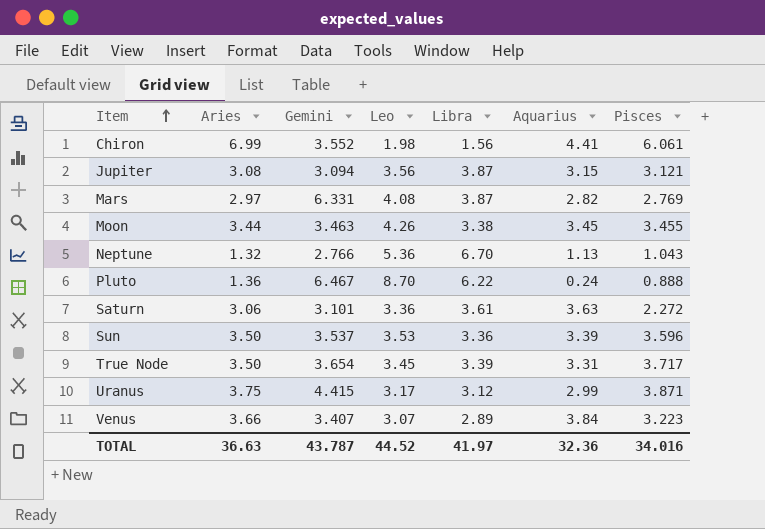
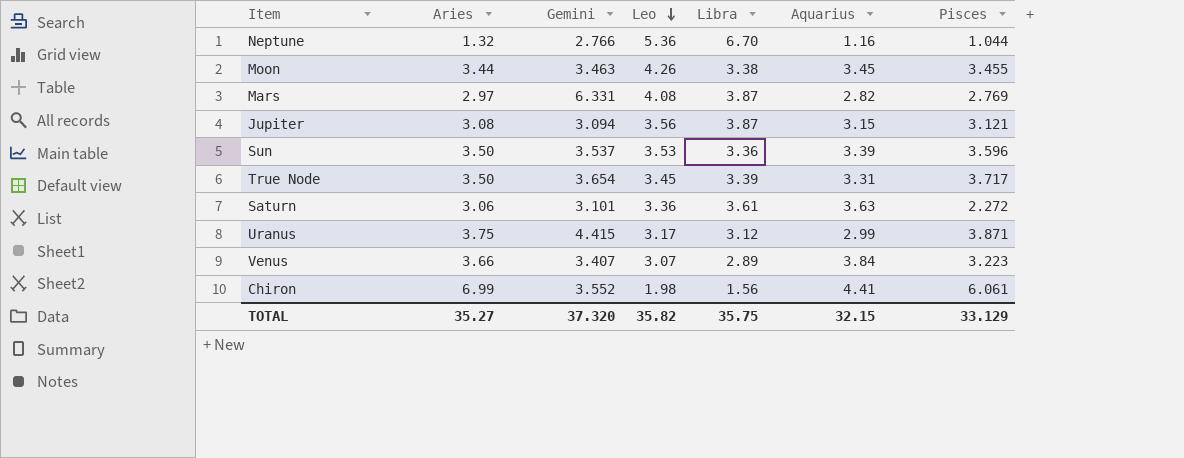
row order: Item ascending -> Leo descending
row Pluto: 1.36 | 6.467 | 8.70 | 6.22 | 0.24 | 0.888 -> none
Neptune | Aquarius: 1.13 -> 1.16
Neptune | Pisces: 1.043 -> 1.044
TOTAL | Aries: 36.63 -> 35.27
TOTAL | Gemini: 43.787 -> 37.320
TOTAL | Leo: 44.52 -> 35.82
TOTAL | Libra: 41.97 -> 35.75
TOTAL | Aquarius: 32.36 -> 32.15
TOTAL | Pisces: 34.016 -> 33.129

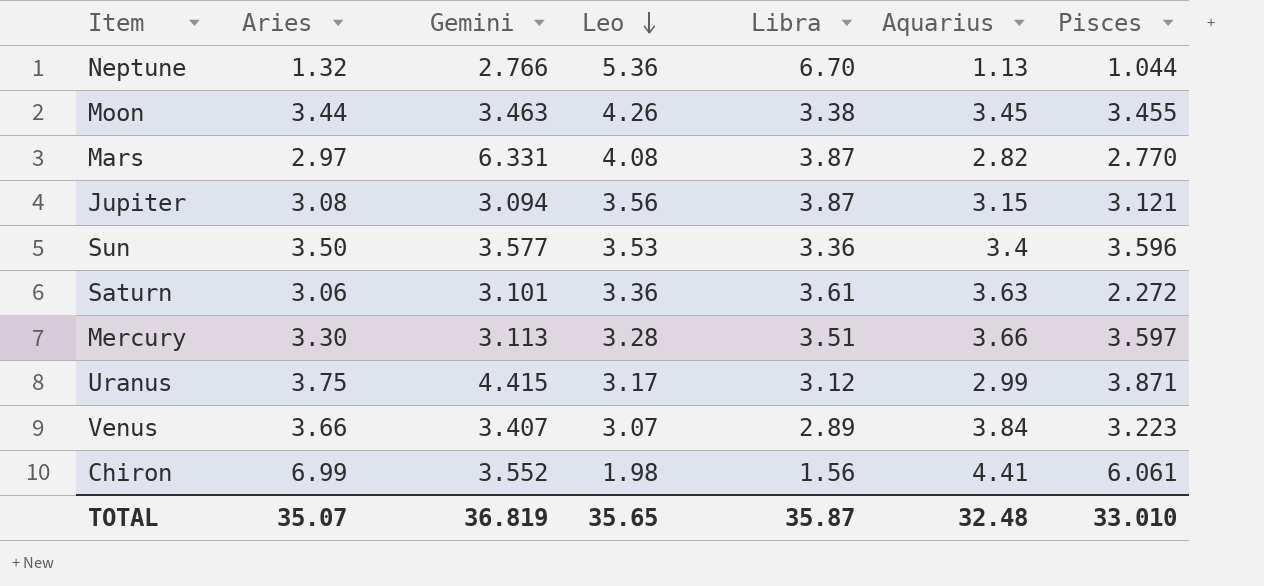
row True Node: 3.50 | 3.654 | 3.45 | 3.39 | 3.31 | 3.717 -> none
Neptune | Aquarius: 1.16 -> 1.13
Mars | Pisces: 2.769 -> 2.770
Sun | Gemini: 3.537 -> 3.577
Sun | Aquarius: 3.39 -> 3.4
row Mercury: none -> 3.30 | 3.113 | 3.28 | 3.51 | 3.66 | 3.597
TOTAL | Aries: 35.27 -> 35.07
TOTAL | Gemini: 37.320 -> 36.819
TOTAL | Leo: 35.82 -> 35.65
TOTAL | Libra: 35.75 -> 35.87
TOTAL | Aquarius: 32.15 -> 32.48
TOTAL | Pisces: 33.129 -> 33.010

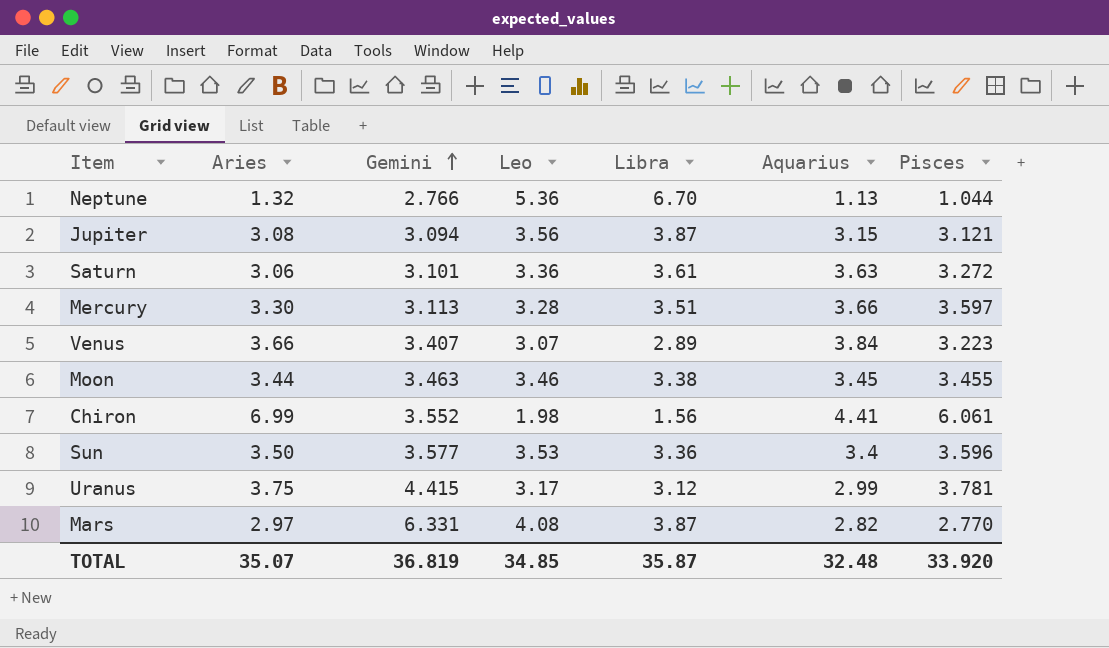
row order: Leo descending -> Gemini ascending
Saturn | Pisces: 2.272 -> 3.272
Moon | Leo: 4.26 -> 3.46
Uranus | Pisces: 3.871 -> 3.781
TOTAL | Leo: 35.65 -> 34.85
TOTAL | Pisces: 33.010 -> 33.920

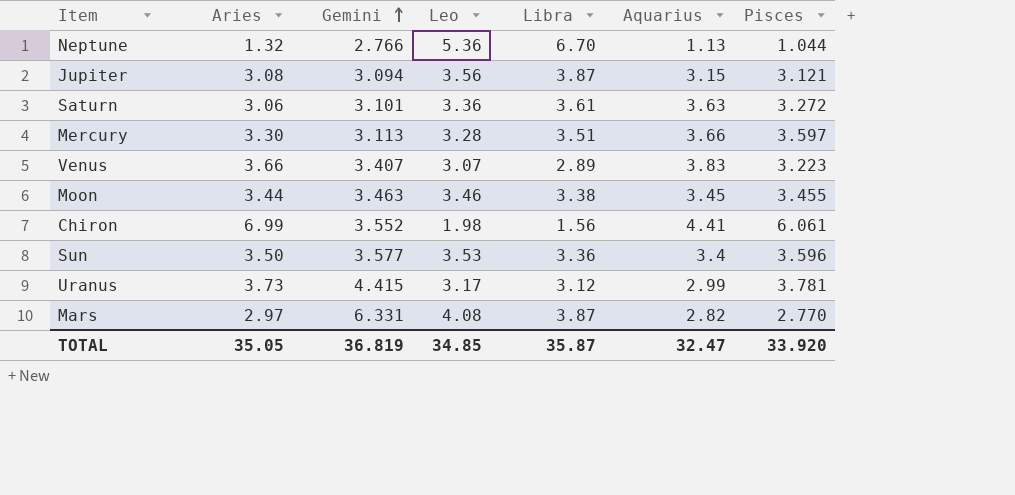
Venus | Aquarius: 3.84 -> 3.83
Uranus | Aries: 3.75 -> 3.73
TOTAL | Aries: 35.07 -> 35.05
TOTAL | Aquarius: 32.48 -> 32.47

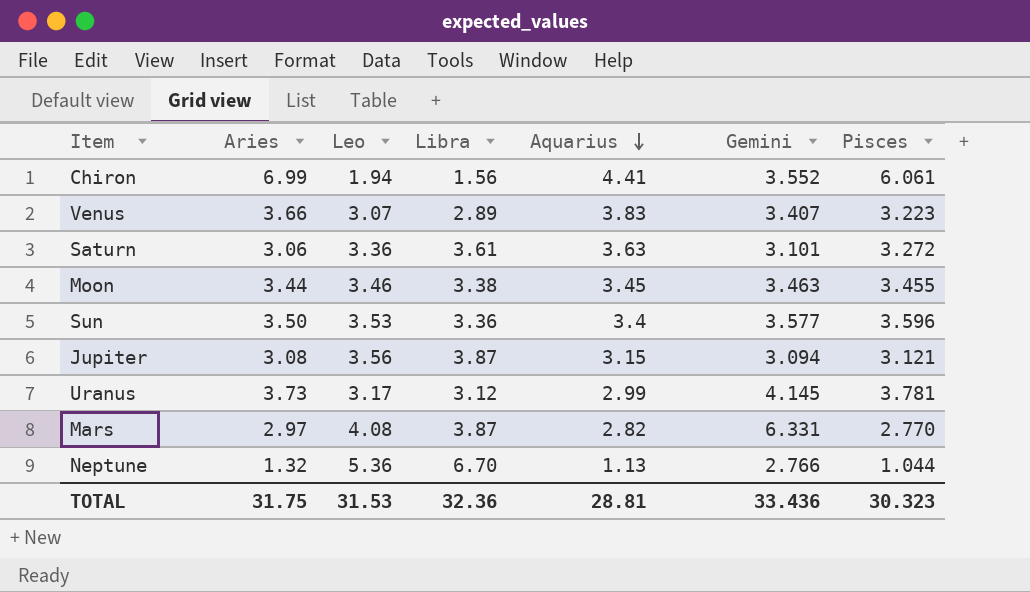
row order: Gemini ascending -> Aquarius descending
column Gemini | position: 3 -> 6
row Mercury: 3.30 | 3.113 | 3.28 | 3.51 | 3.66 | 3.597 -> none
Chiron | Leo: 1.98 -> 1.94
Uranus | Gemini: 4.415 -> 4.145
TOTAL | Aries: 35.05 -> 31.75
TOTAL | Leo: 34.85 -> 31.53
TOTAL | Libra: 35.87 -> 32.36
TOTAL | Aquarius: 32.47 -> 28.81
TOTAL | Gemini: 36.819 -> 33.436
TOTAL | Pisces: 33.920 -> 30.323

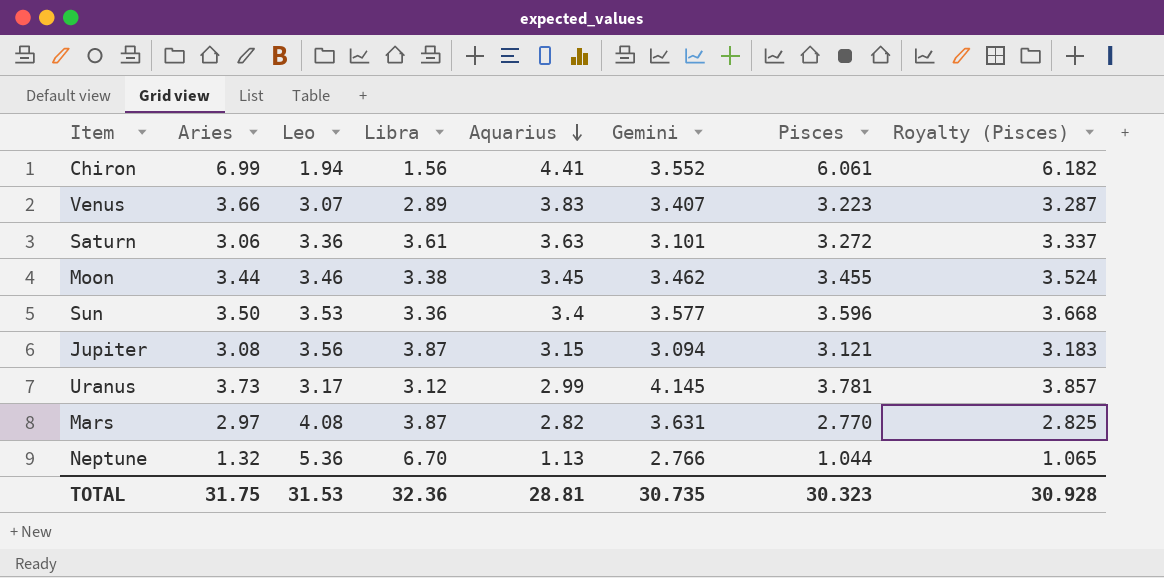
column Royalty (Pisces) | formula: none -> [Pisces] * 1.02
Moon | Gemini: 3.463 -> 3.462
Mars | Gemini: 6.331 -> 3.631
TOTAL | Gemini: 33.436 -> 30.735

